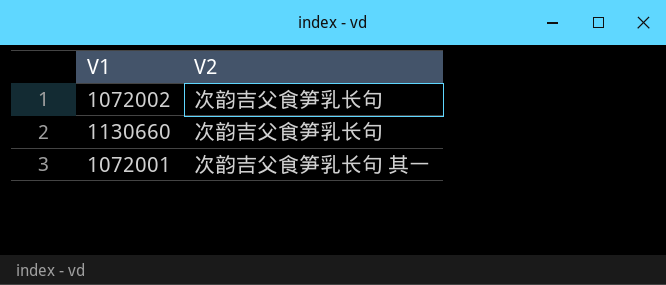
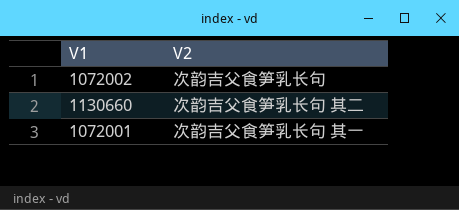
1130660 | V2: 次韵吉父食笋乳长句 -> 次韵吉父食笋乳长句 其二

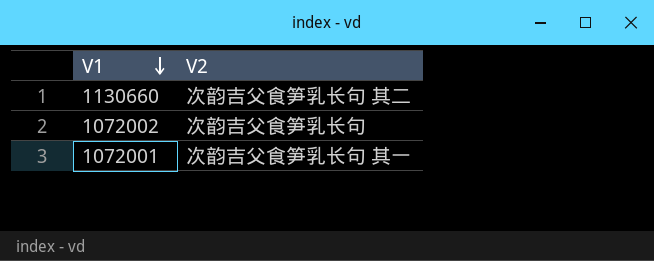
row order: none -> V1 descending

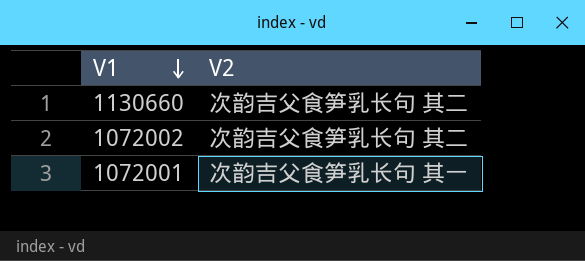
1072002 | V2: 次韵吉父食笋乳长句 -> 次韵吉父食笋乳长句 其二

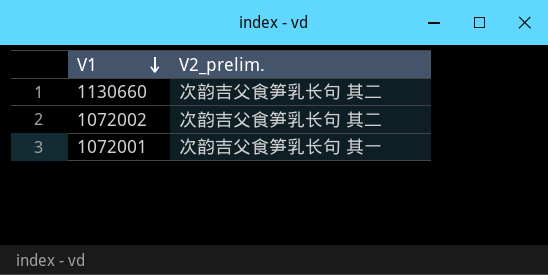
column name: V2 -> V2_prelim.

